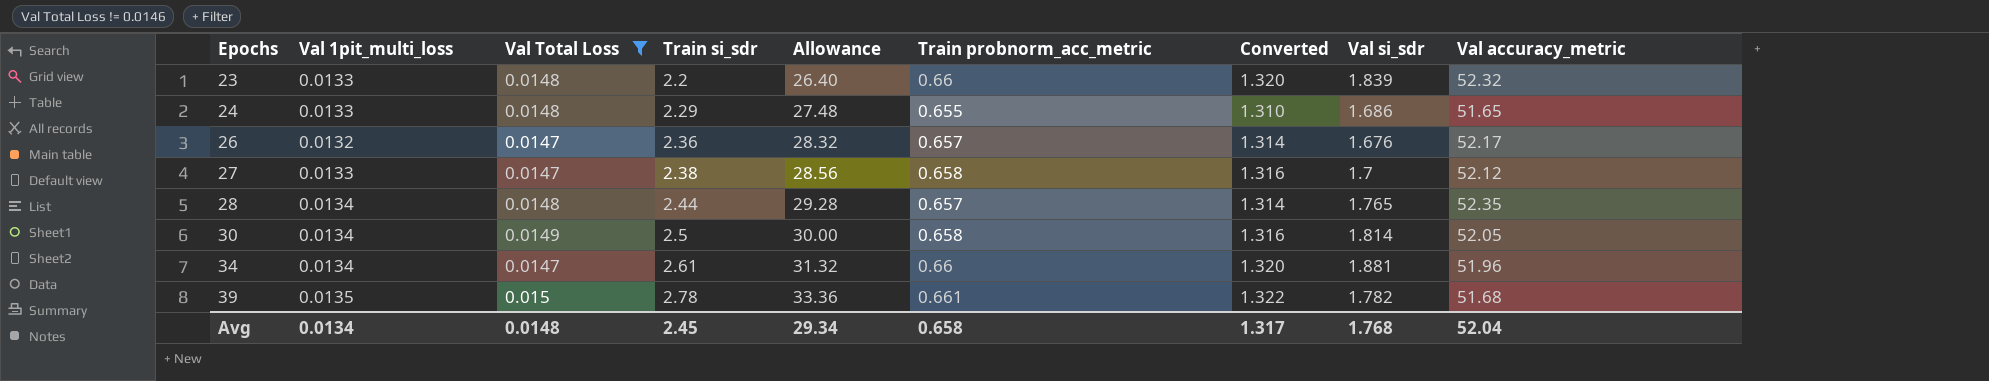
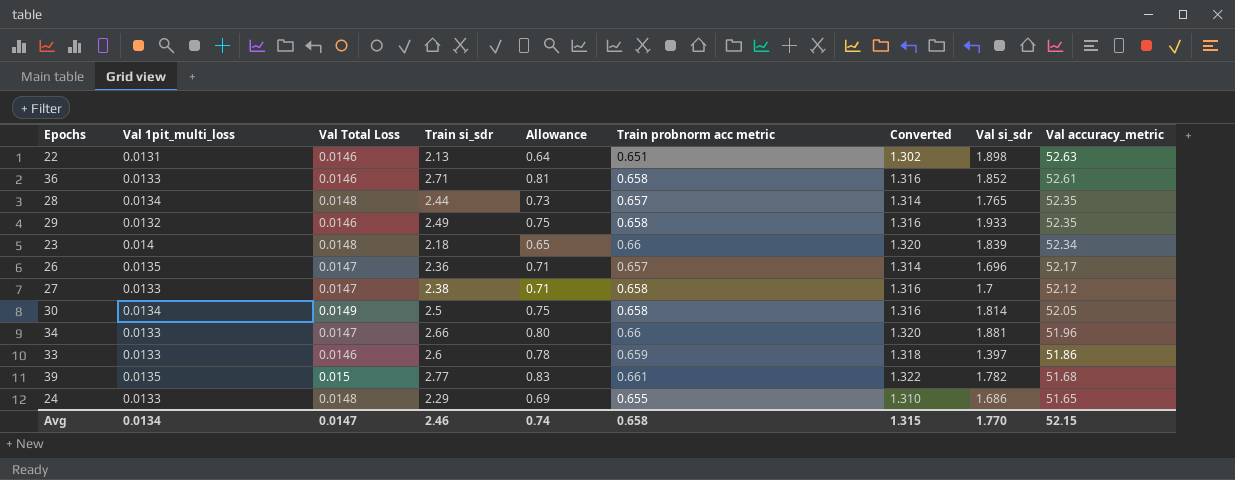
filter: Val Total Loss != 0.0146 -> none
row order: Epochs ascending -> Val accuracy_metric descending
column Allowance | formula: [Train si_sdr] * 12 -> [Train si_sdr] * 0.3
column name: Train probnorm_acc_metric -> Train probnorm acc metric
23 | Val 1pit_multi_loss: 0.0133 -> 0.014
23 | Train si_sdr: 2.2 -> 2.18
23 | Val accuracy_metric: 52.32 -> 52.34
26 | Val 1pit_multi_loss: 0.0132 -> 0.0135
26 | Val si_sdr: 1.676 -> 1.696
34 | Val 1pit_multi_loss: 0.0134 -> 0.0133
34 | Train si_sdr: 2.61 -> 2.66
39 | Train si_sdr: 2.78 -> 2.77
Avg | Val Total Loss: 0.0148 -> 0.0147
Avg | Train si_sdr: 2.45 -> 2.46
Avg | Allowance: 29.34 -> 0.74
Avg | Converted: 1.317 -> 1.315
Avg | Val si_sdr: 1.768 -> 1.770
Avg | Val accuracy_metric: 52.04 -> 52.15

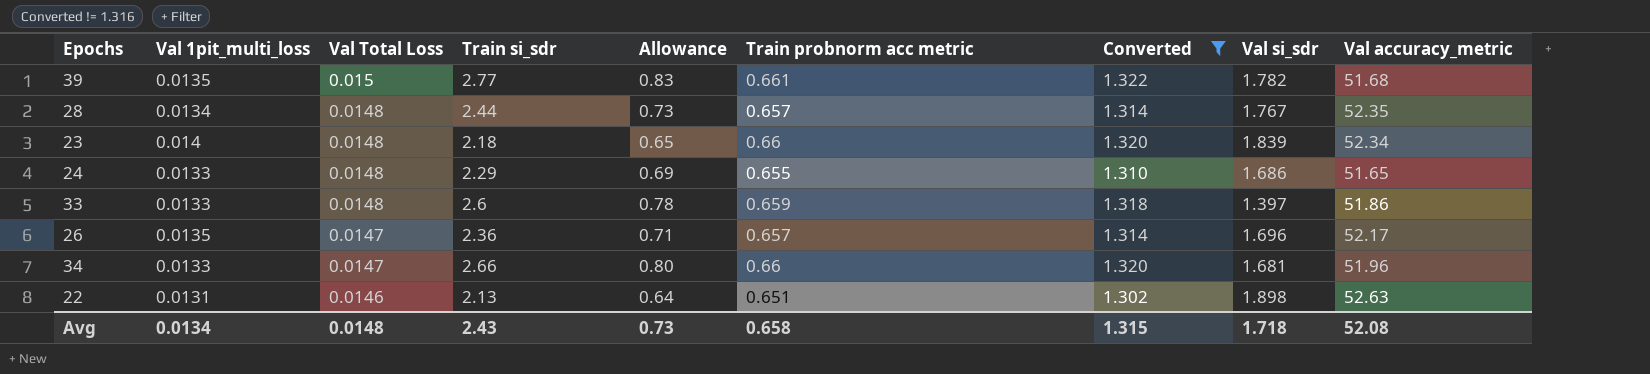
filter: none -> Converted != 1.316
row order: Val accuracy_metric descending -> Val Total Loss descending
28 | Val si_sdr: 1.765 -> 1.767
33 | Val Total Loss: 0.0146 -> 0.0148
34 | Val si_sdr: 1.881 -> 1.681
Avg | Val Total Loss: 0.0147 -> 0.0148
Avg | Train si_sdr: 2.46 -> 2.43
Avg | Allowance: 0.74 -> 0.73
Avg | Val si_sdr: 1.770 -> 1.718
Avg | Val accuracy_metric: 52.15 -> 52.08

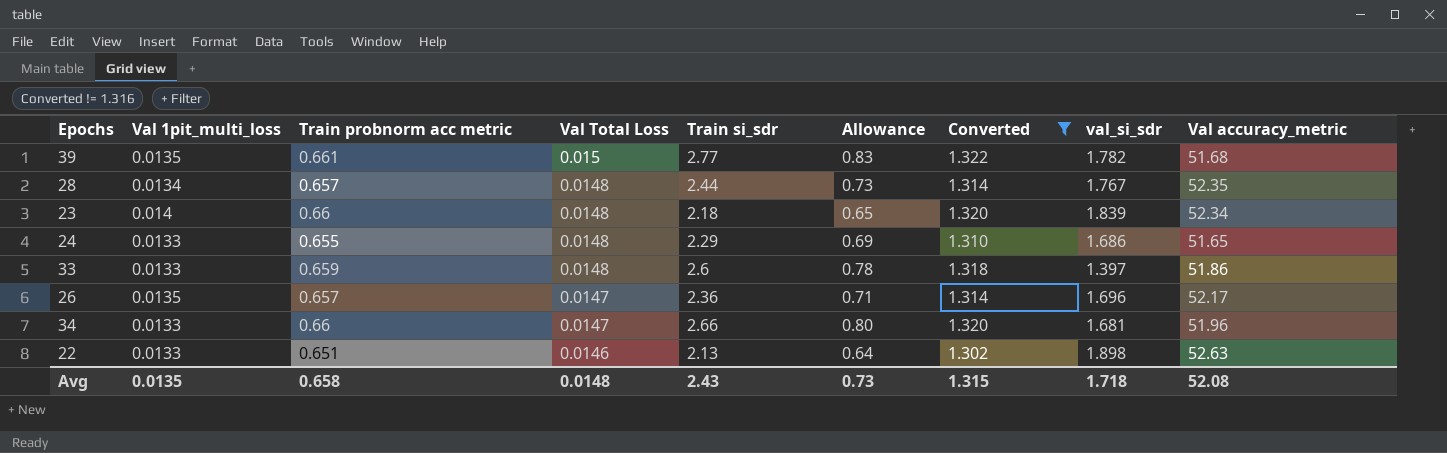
column Train probnorm acc metric | position: 6 -> 3
column name: Val si_sdr -> val_si_sdr
22 | Val 1pit_multi_loss: 0.0131 -> 0.0133
Avg | Val 1pit_multi_loss: 0.0134 -> 0.0135

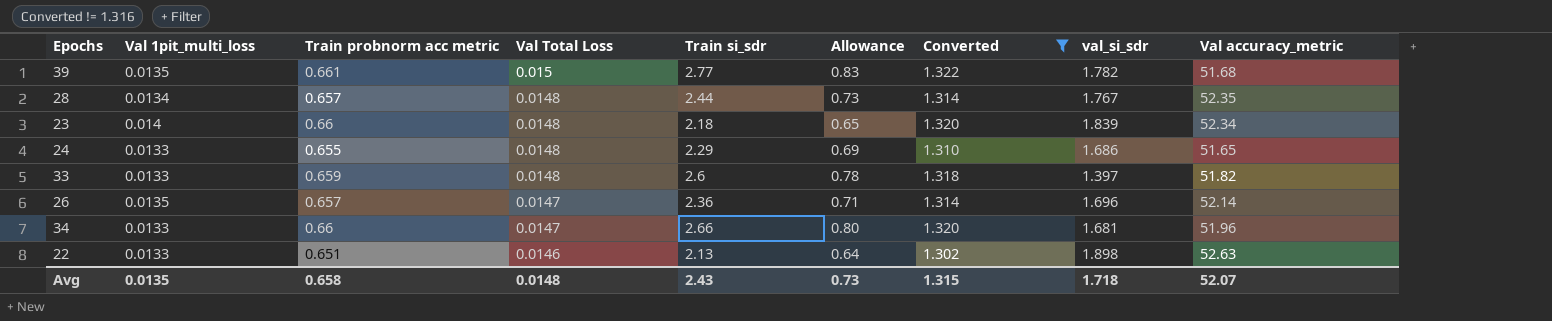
33 | Val accuracy_metric: 51.86 -> 51.82
26 | Val accuracy_metric: 52.17 -> 52.14
Avg | Val accuracy_metric: 52.08 -> 52.07

